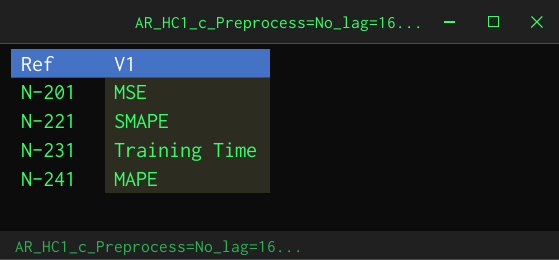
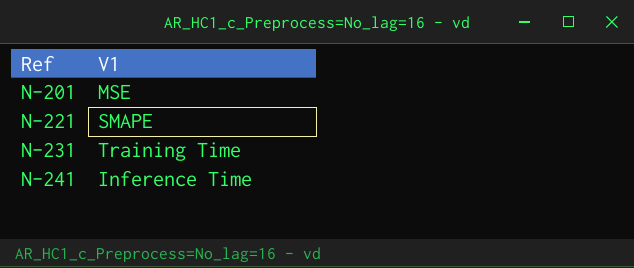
N-241 | V1: MAPE -> Inference Time

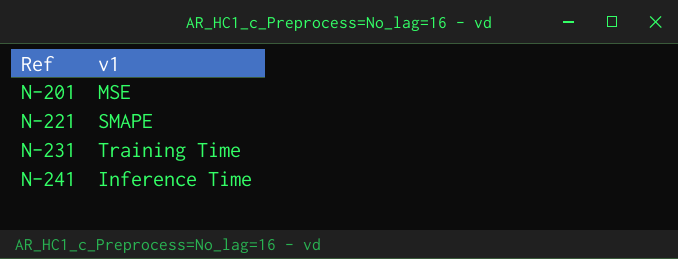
column name: V1 -> v1

